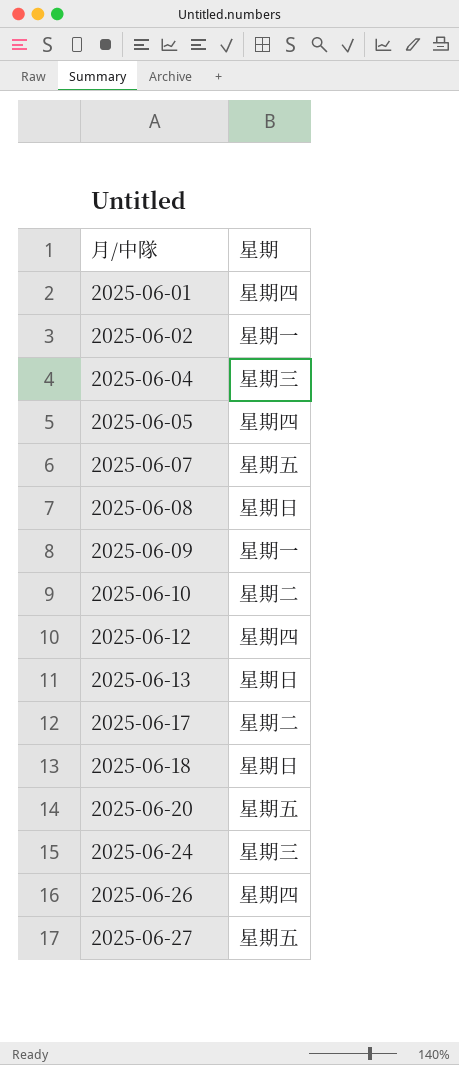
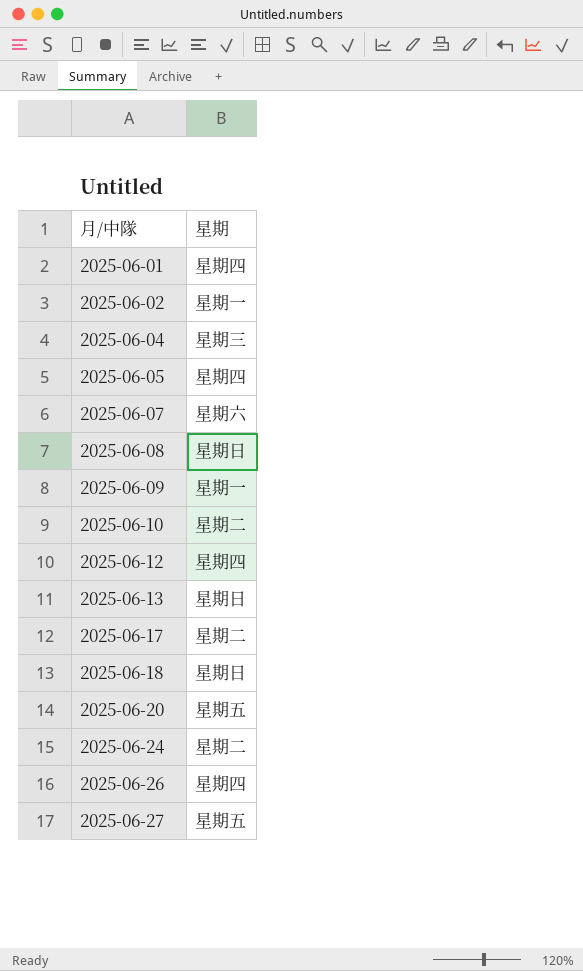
2025-06-07 | 星期: 星期五 -> 星期六
2025-06-24 | 星期: 星期三 -> 星期二

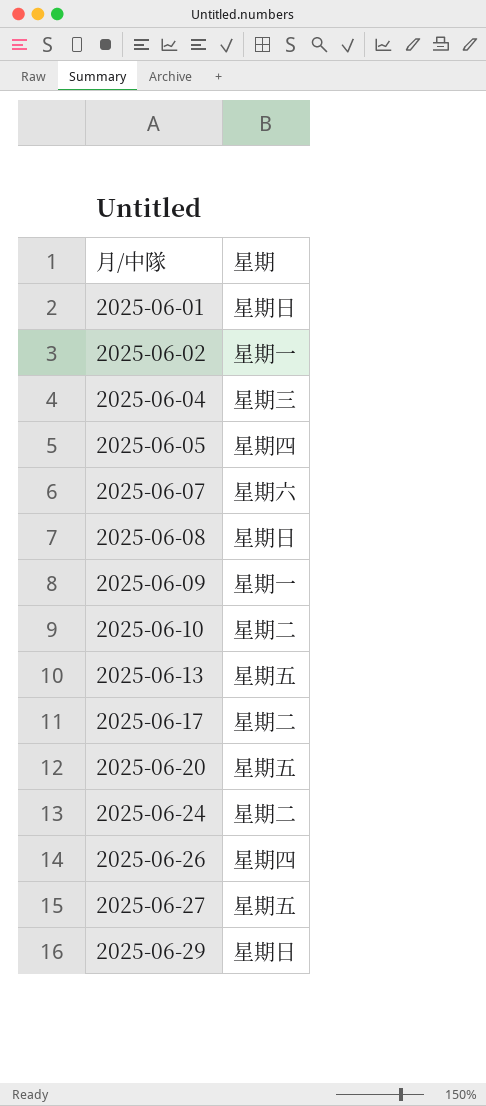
row 2025-06-12: 星期四 -> none
row 2025-06-18: 星期日 -> none
2025-06-01 | 星期: 星期四 -> 星期日
2025-06-13 | 星期: 星期日 -> 星期五
row 2025-06-29: none -> 星期日

